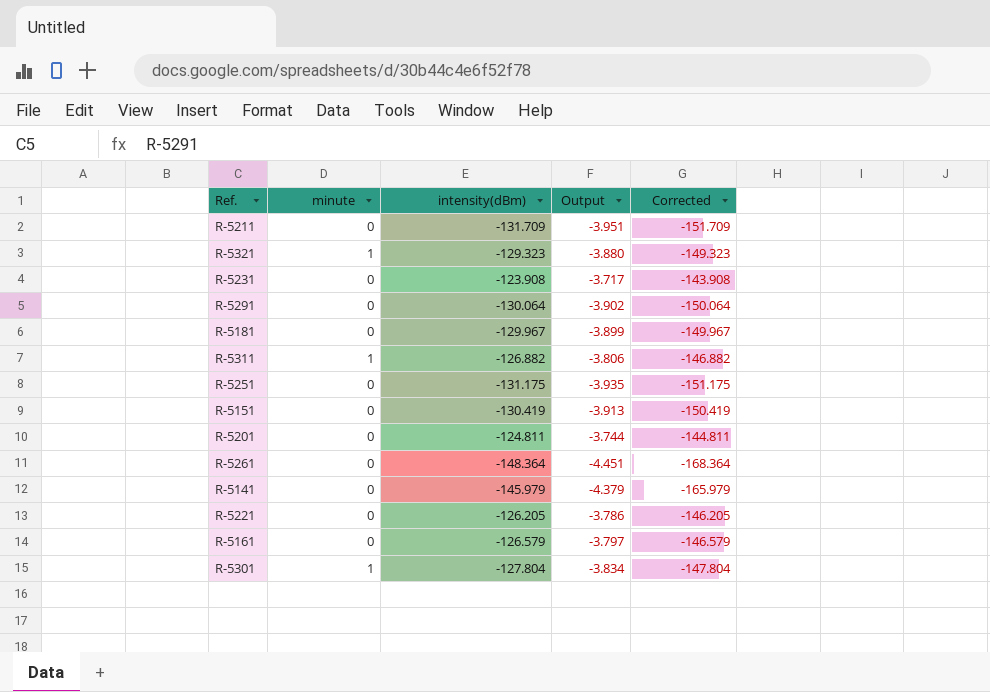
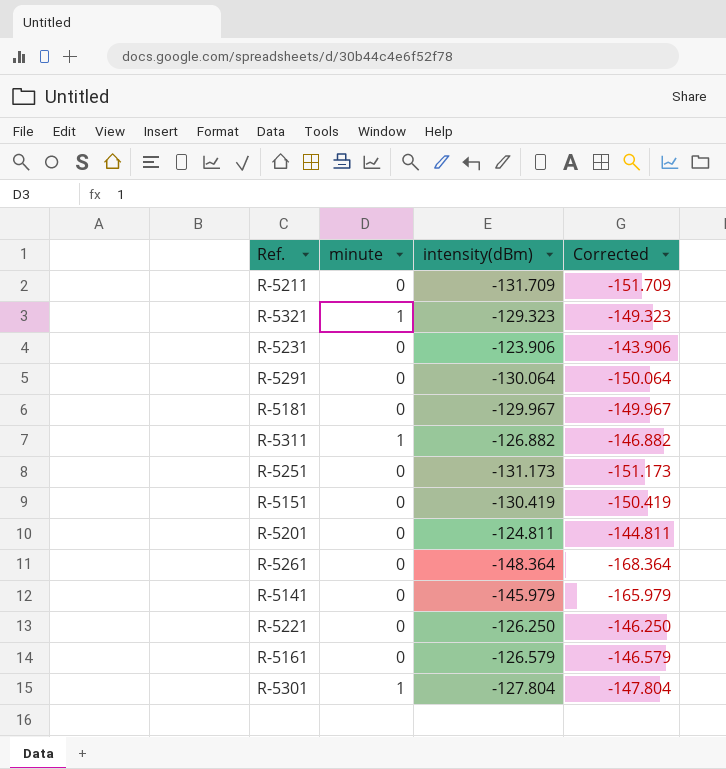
column Output | formula: [intensity(dBm)] * 0.03 -> none
R-5231 | intensity(dBm): -123.908 -> -123.906
R-5231 | Corrected: -143.908 -> -143.906
R-5251 | intensity(dBm): -131.175 -> -131.173
R-5251 | Corrected: -151.175 -> -151.173
R-5221 | intensity(dBm): -126.205 -> -126.250
R-5221 | Corrected: -146.205 -> -146.250

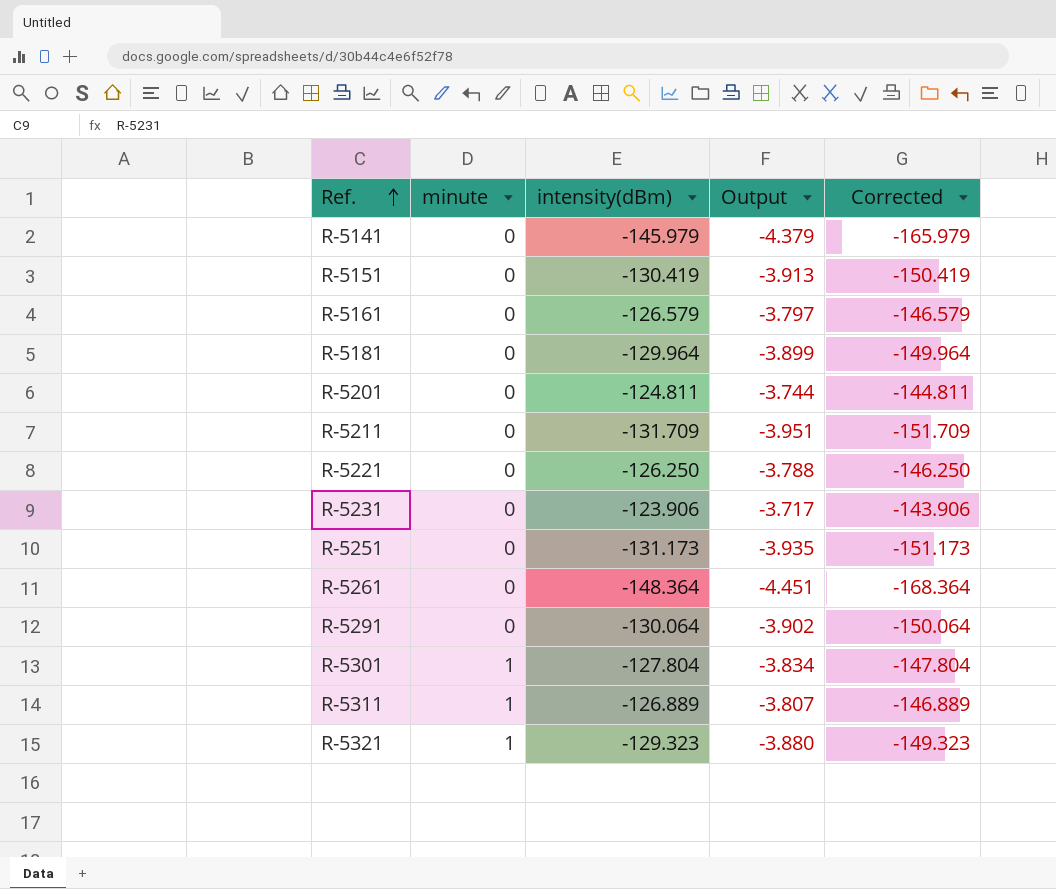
row order: none -> Ref. ascending
column Output | formula: none -> [intensity(dBm)] * 0.03
R-5181 | intensity(dBm): -129.967 -> -129.964
R-5181 | Corrected: -149.967 -> -149.964
R-5311 | intensity(dBm): -126.882 -> -126.889
R-5311 | Corrected: -146.882 -> -146.889

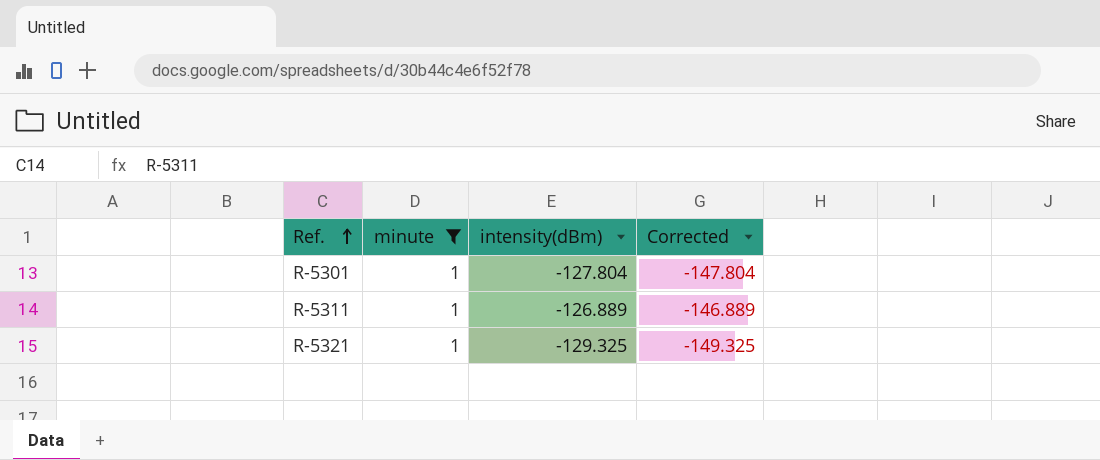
filter: none -> minute = 1
column Output | formula: [intensity(dBm)] * 0.03 -> none
R-5321 | intensity(dBm): -129.323 -> -129.325
R-5321 | Corrected: -149.323 -> -149.325

